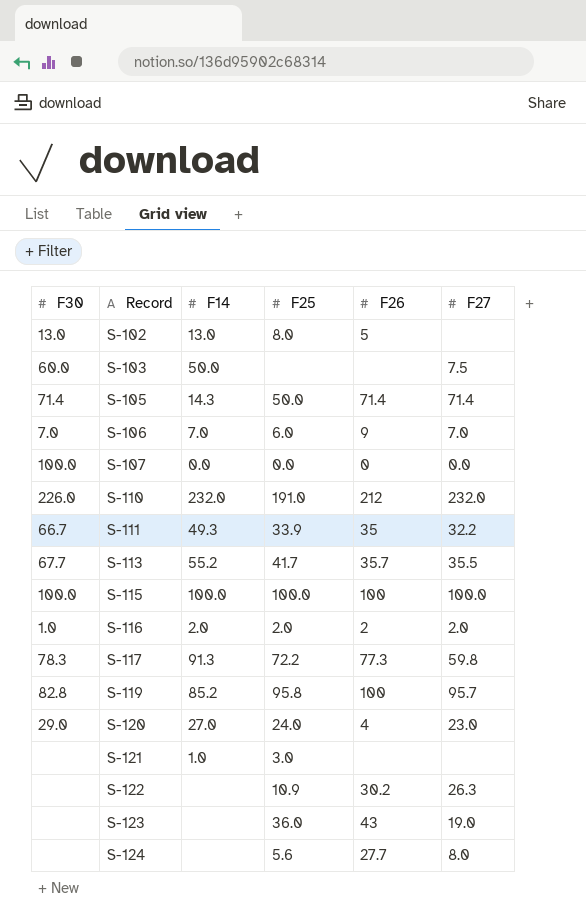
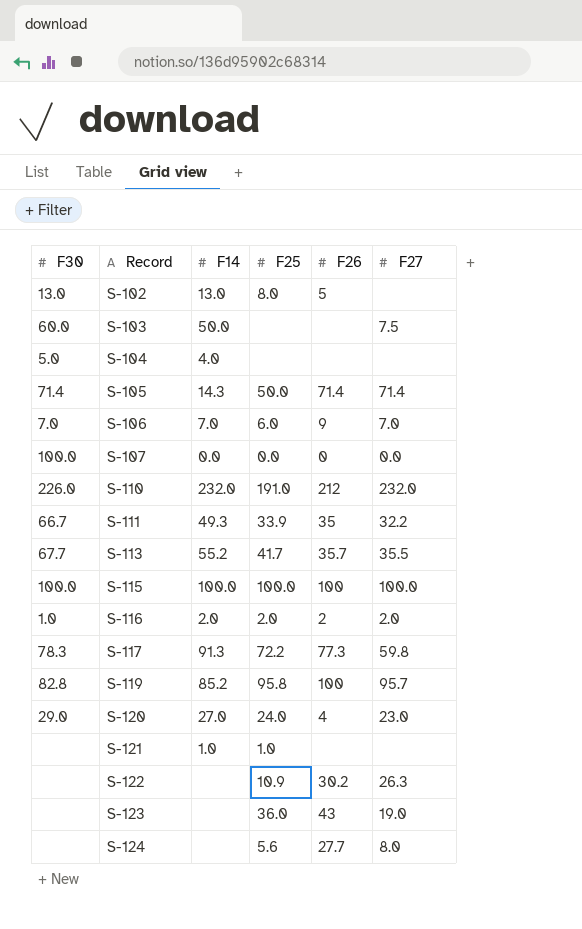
row S-104: none -> 5.0 | 4.0 | none | none | none
S-121 | F25: 3.0 -> 1.0

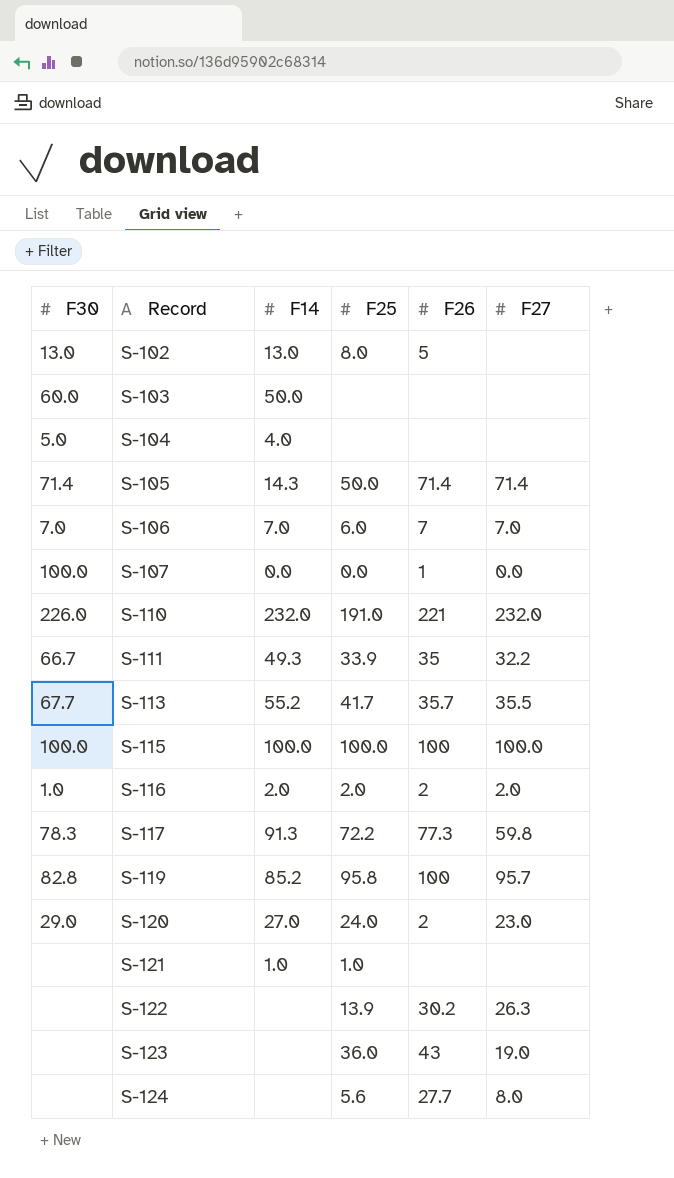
S-103 | F27: 7.5 -> none
S-106 | F26: 9 -> 7
S-107 | F26: 0 -> 1
S-110 | F26: 212 -> 221
S-120 | F26: 4 -> 2
S-122 | F25: 10.9 -> 13.9

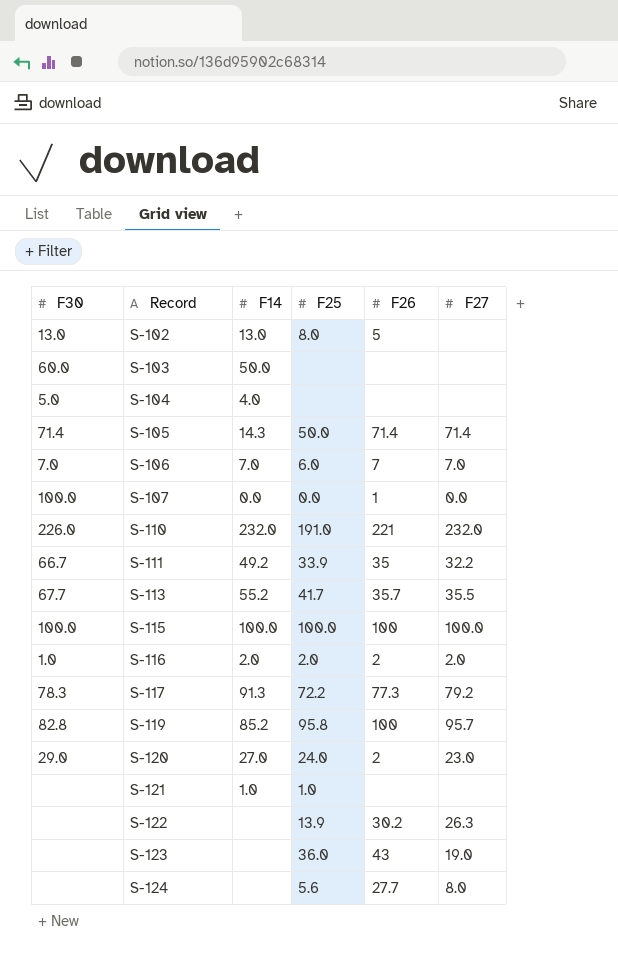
S-111 | F14: 49.3 -> 49.2
S-117 | F27: 59.8 -> 79.2

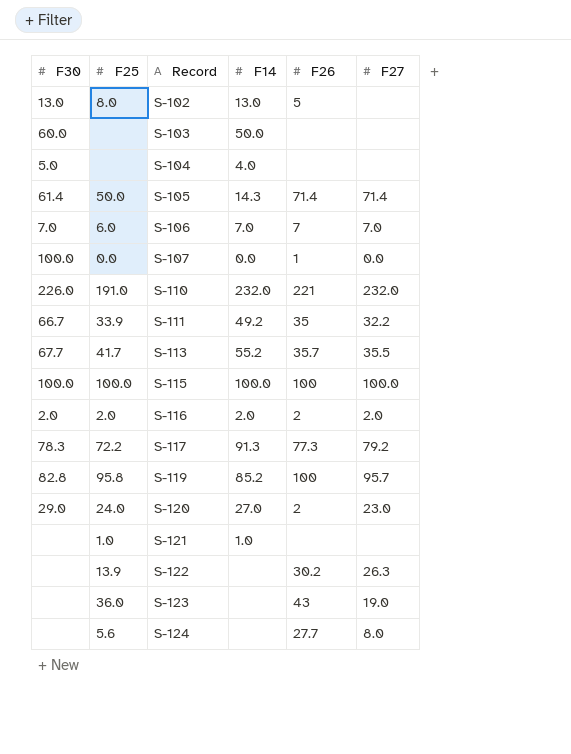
column F25 | position: 4 -> 2
S-105 | F30: 71.4 -> 61.4
S-116 | F30: 1.0 -> 2.0

